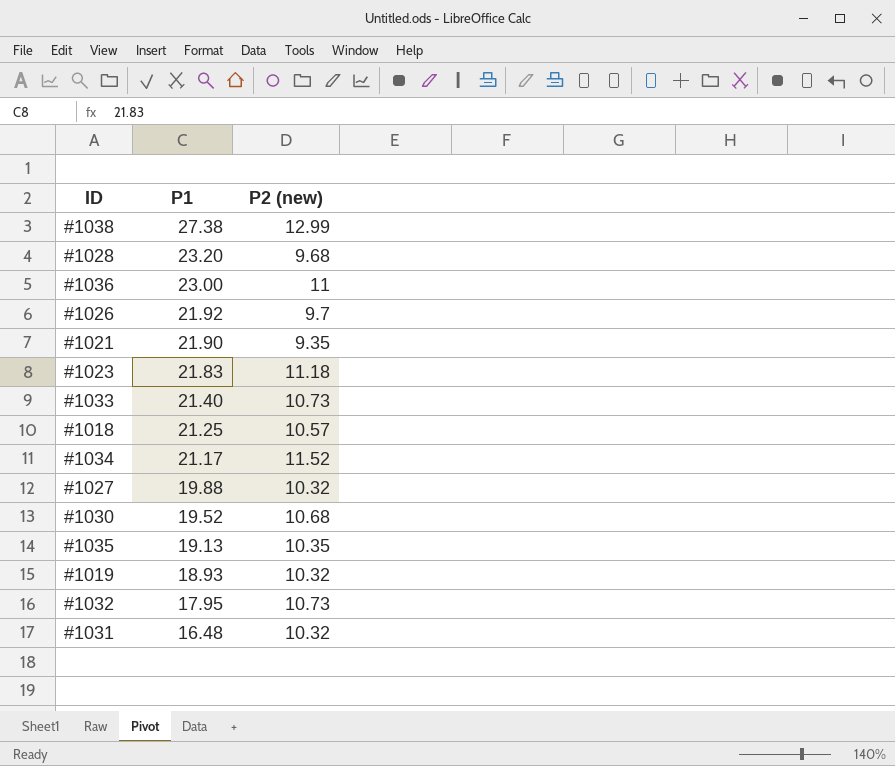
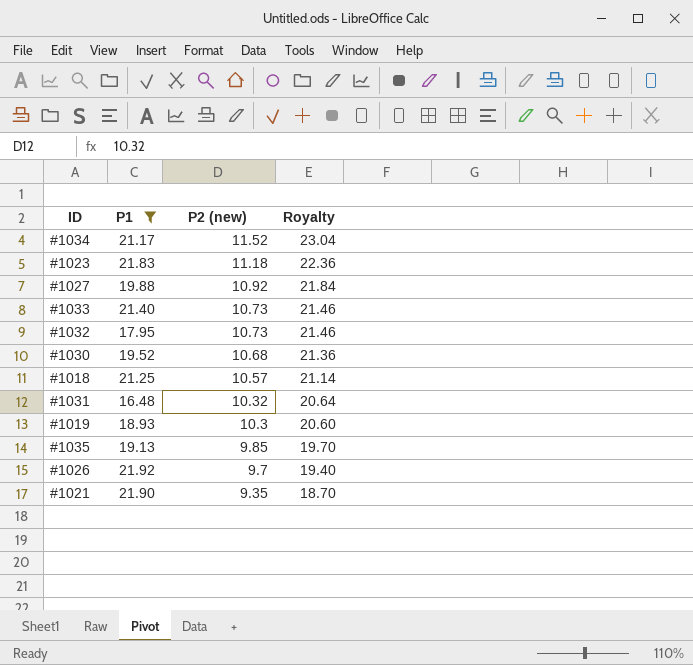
filter: none -> P1 <= 21.92
row order: P1 descending -> P2 (new) descending
column Royalty | formula: none -> [P2 (new)] * 2
#1027 | P2 (new): 10.32 -> 10.92
#1019 | P2 (new): 10.32 -> 10.3
#1035 | P2 (new): 10.35 -> 9.85

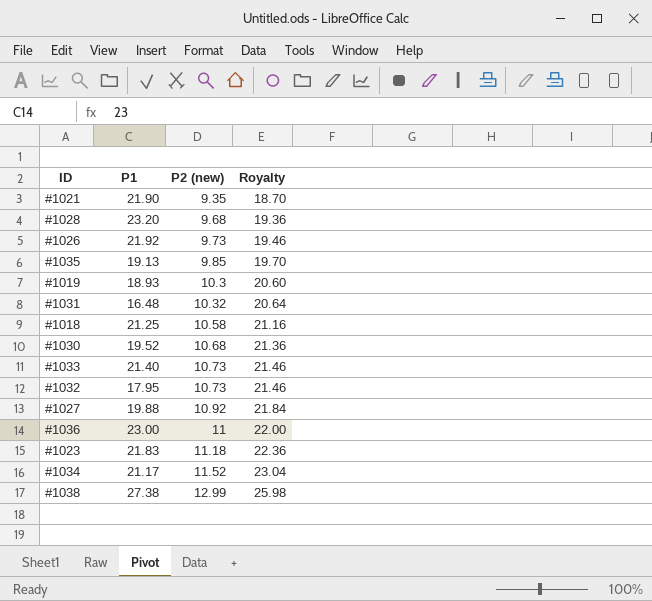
filter: P1 <= 21.92 -> none
row order: P2 (new) descending -> P2 (new) ascending
#1026 | P2 (new): 9.7 -> 9.73
#1026 | Royalty: 19.40 -> 19.46
#1018 | P2 (new): 10.57 -> 10.58
#1018 | Royalty: 21.14 -> 21.16

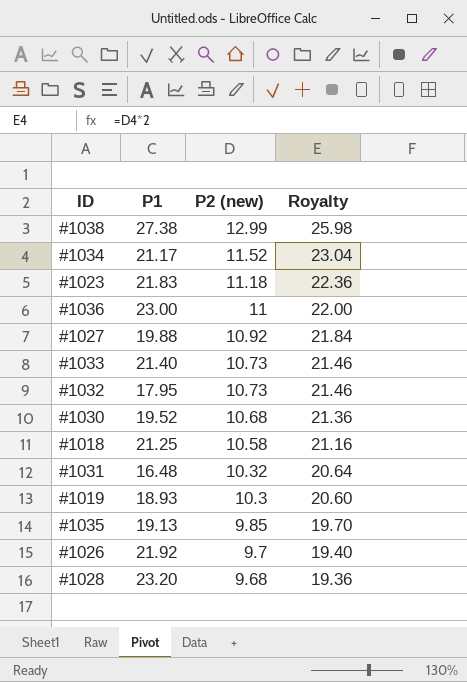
row order: P2 (new) ascending -> P2 (new) descending
row #1021: 21.90 | 9.35 | 18.70 -> none
#1026 | P2 (new): 9.73 -> 9.7
#1026 | Royalty: 19.46 -> 19.40

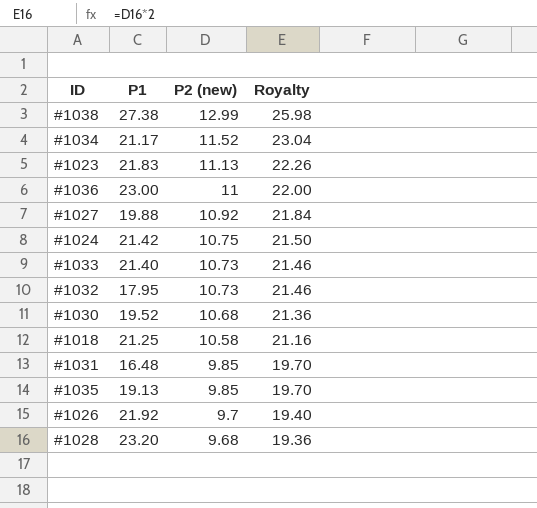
row #1019: 18.93 | 10.3 | 20.60 -> none
#1023 | P2 (new): 11.18 -> 11.13
#1023 | Royalty: 22.36 -> 22.26
row #1024: none -> 21.42 | 10.75 | 21.50
#1031 | P2 (new): 10.32 -> 9.85
#1031 | Royalty: 20.64 -> 19.70

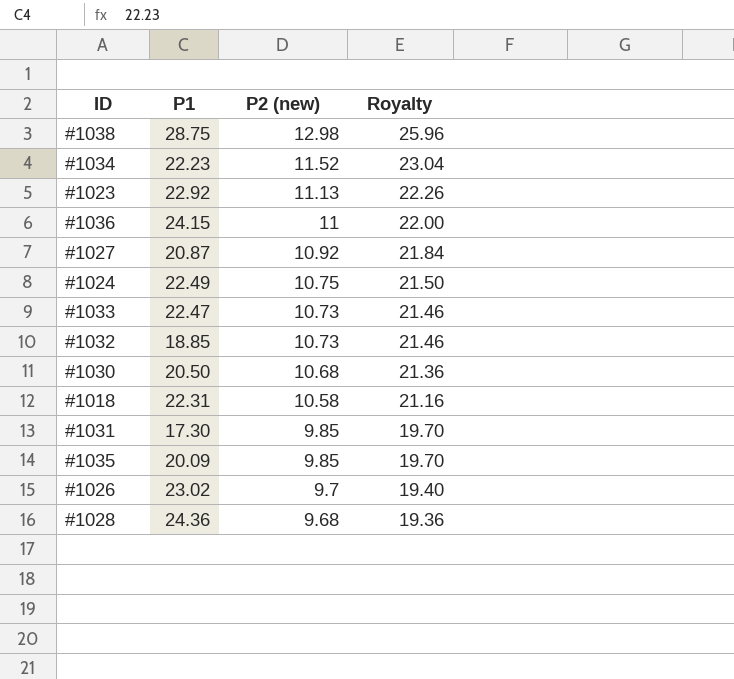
#1038 | P1: 27.38 -> 28.75
#1038 | P2 (new): 12.99 -> 12.98
#1038 | Royalty: 25.98 -> 25.96
#1034 | P1: 21.17 -> 22.23
#1023 | P1: 21.83 -> 22.92
#1036 | P1: 23.00 -> 24.15
#1027 | P1: 19.88 -> 20.87
#1024 | P1: 21.42 -> 22.49
#1033 | P1: 21.40 -> 22.47
#1032 | P1: 17.95 -> 18.85
#1030 | P1: 19.52 -> 20.50
#1018 | P1: 21.25 -> 22.31
#1031 | P1: 16.48 -> 17.30
#1035 | P1: 19.13 -> 20.09
#1026 | P1: 21.92 -> 23.02
#1028 | P1: 23.20 -> 24.36

